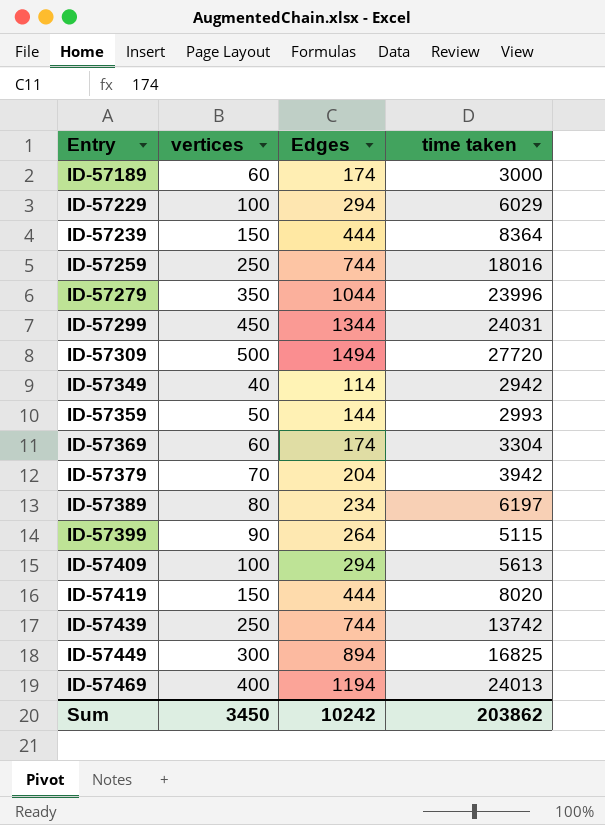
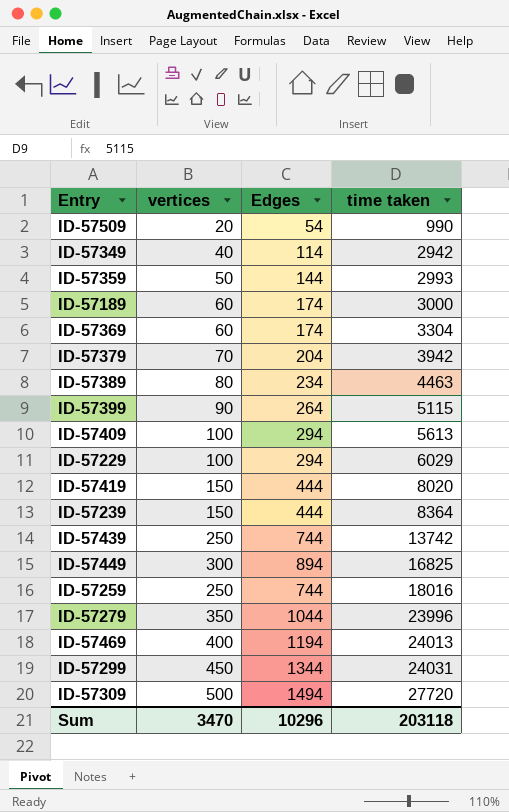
row order: Entry ascending -> time taken ascending
row ID-57509: none -> 20 | 54 | 990
ID-57389 | time taken: 6197 -> 4463
Sum | vertices: 3450 -> 3470
Sum | Edges: 10242 -> 10296
Sum | time taken: 203862 -> 203118

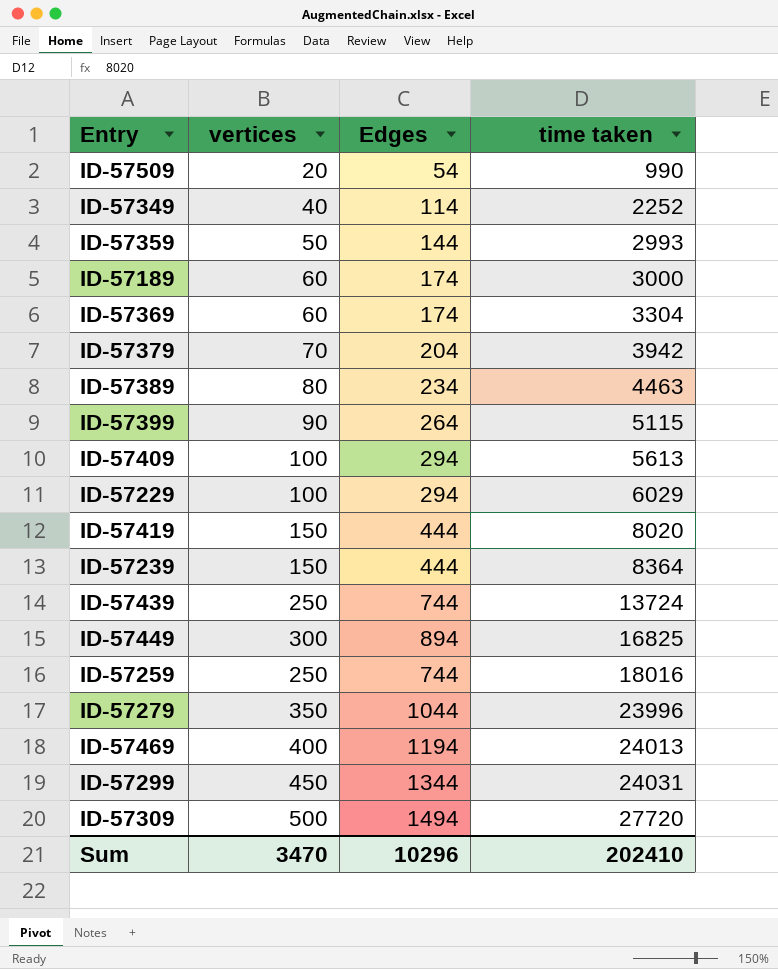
ID-57349 | time taken: 2942 -> 2252
ID-57439 | time taken: 13742 -> 13724
Sum | time taken: 203118 -> 202410

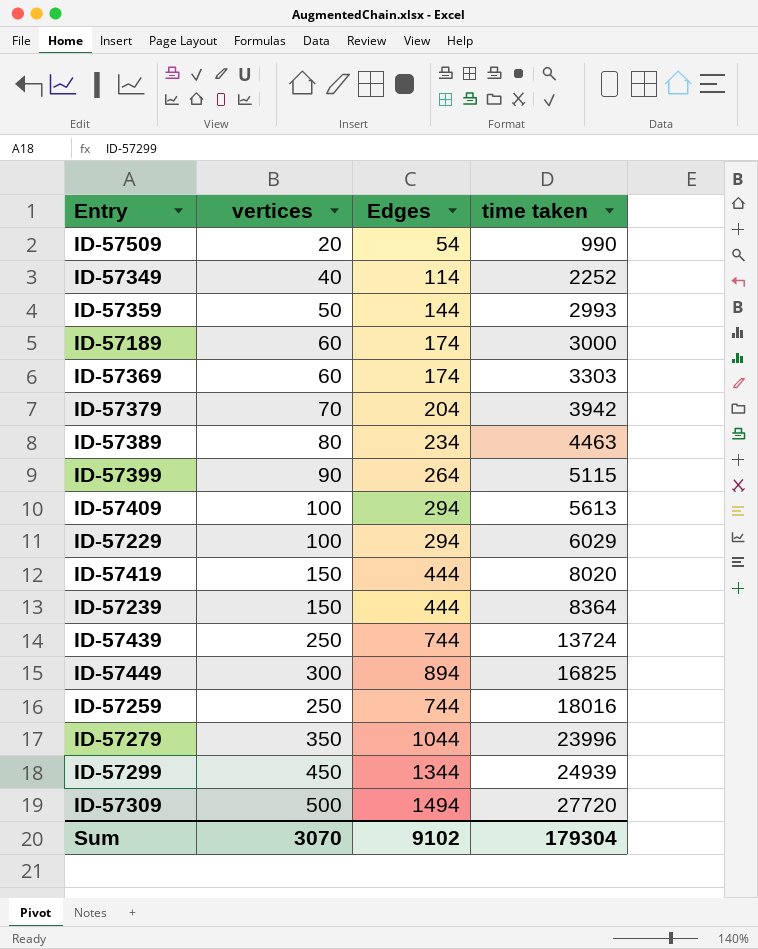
row ID-57469: 400 | 1194 | 24013 -> none
ID-57369 | time taken: 3304 -> 3303
ID-57299 | time taken: 24031 -> 24939
Sum | vertices: 3470 -> 3070
Sum | Edges: 10296 -> 9102
Sum | time taken: 202410 -> 179304

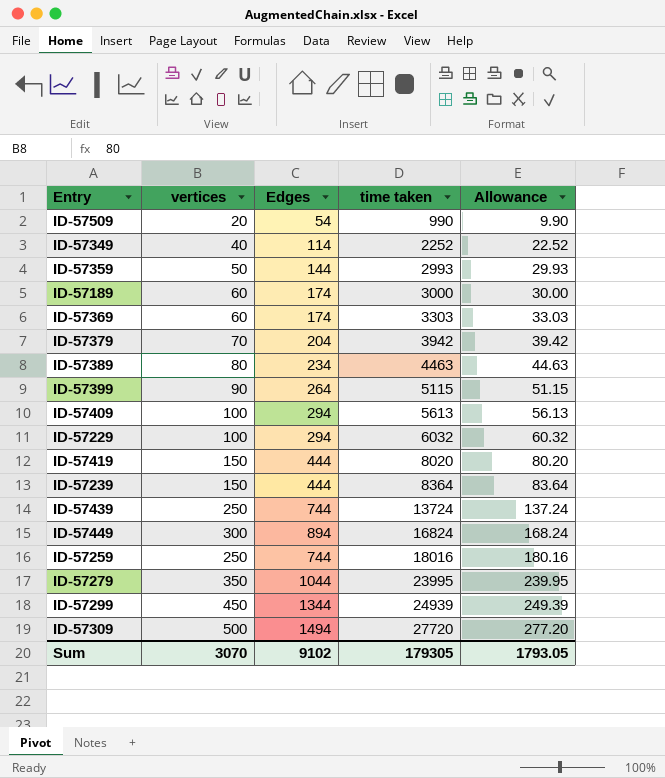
column Allowance | formula: none -> [time taken] * 0.01
ID-57229 | time taken: 6029 -> 6032
ID-57449 | time taken: 16825 -> 16824
ID-57279 | time taken: 23996 -> 23995
Sum | time taken: 179304 -> 179305

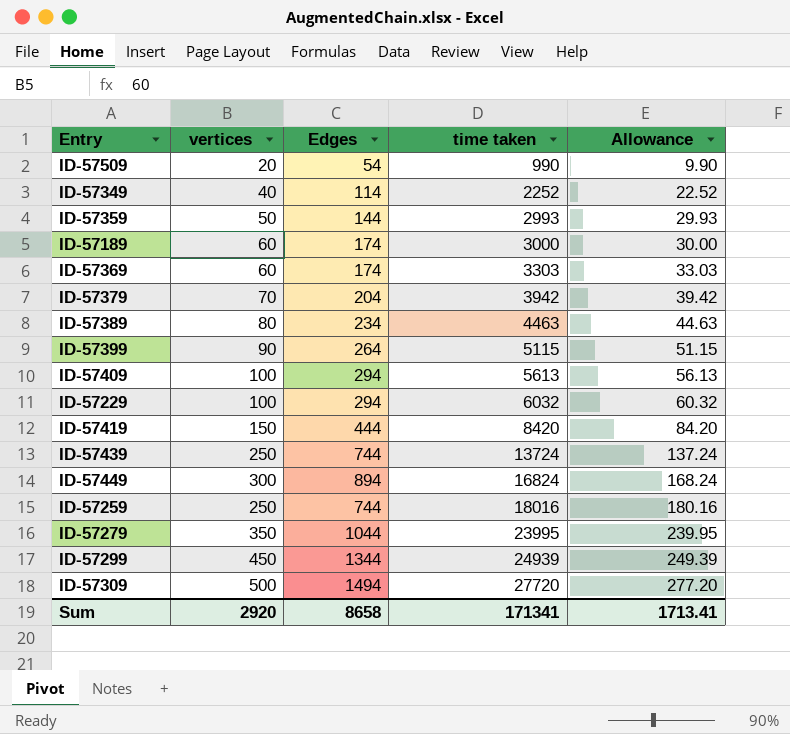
row ID-57239: 150 | 444 | 8364 | 83.64 -> none
ID-57419 | time taken: 8020 -> 8420
ID-57419 | Allowance: 80.20 -> 84.20
Sum | vertices: 3070 -> 2920
Sum | Edges: 9102 -> 8658
Sum | time taken: 179305 -> 171341
Sum | Allowance: 1793.05 -> 1713.41

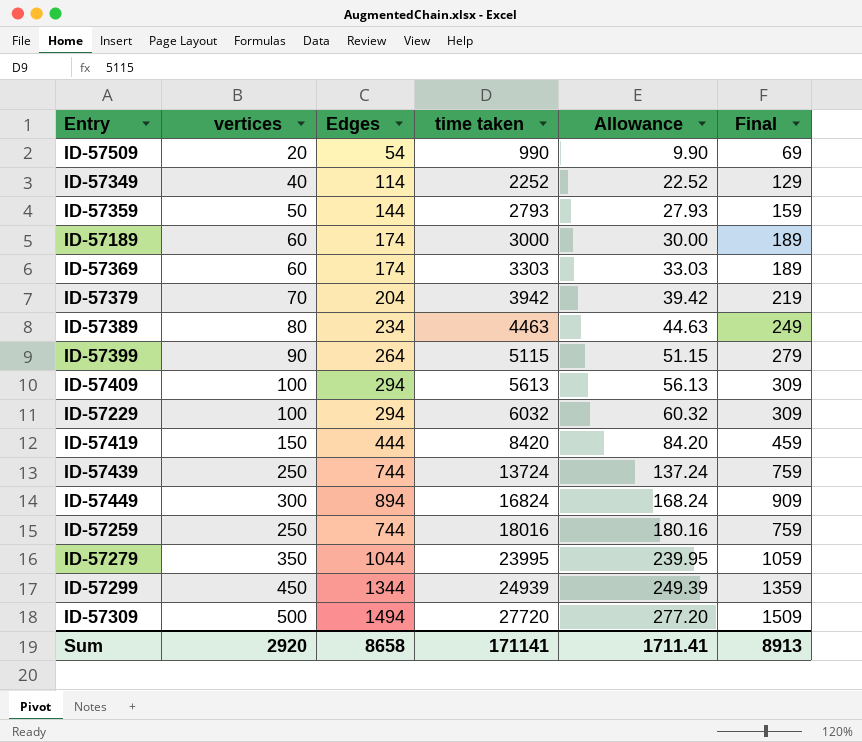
column Final | formula: none -> [Edges] + 15
ID-57359 | time taken: 2993 -> 2793
ID-57359 | Allowance: 29.93 -> 27.93
Sum | time taken: 171341 -> 171141
Sum | Allowance: 1713.41 -> 1711.41

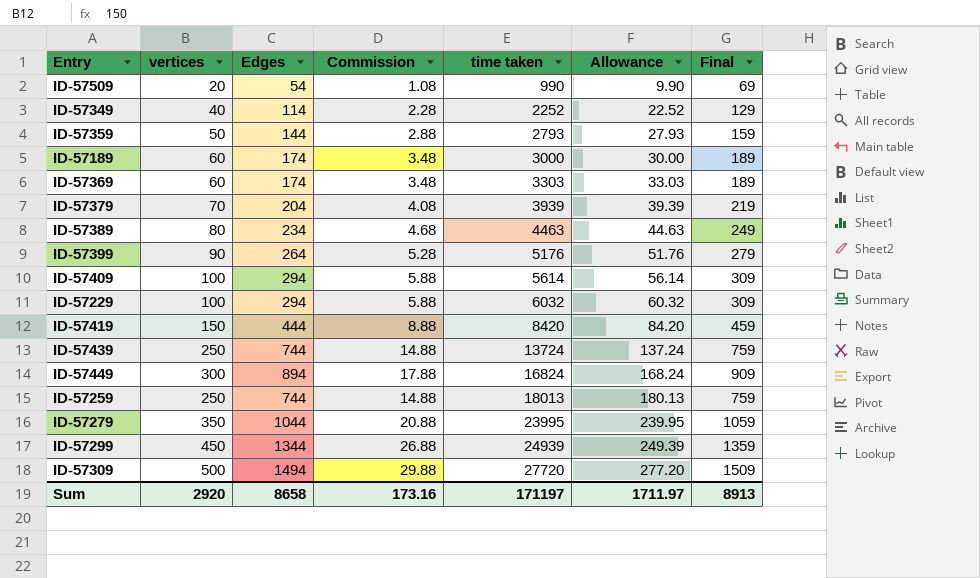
column Commission | formula: none -> [Edges] * 0.02
ID-57379 | time taken: 3942 -> 3939
ID-57379 | Allowance: 39.42 -> 39.39
ID-57399 | time taken: 5115 -> 5176
ID-57399 | Allowance: 51.15 -> 51.76
ID-57409 | time taken: 5613 -> 5614
ID-57409 | Allowance: 56.13 -> 56.14
ID-57259 | time taken: 18016 -> 18013
ID-57259 | Allowance: 180.16 -> 180.13
Sum | time taken: 171141 -> 171197
Sum | Allowance: 1711.41 -> 1711.97

